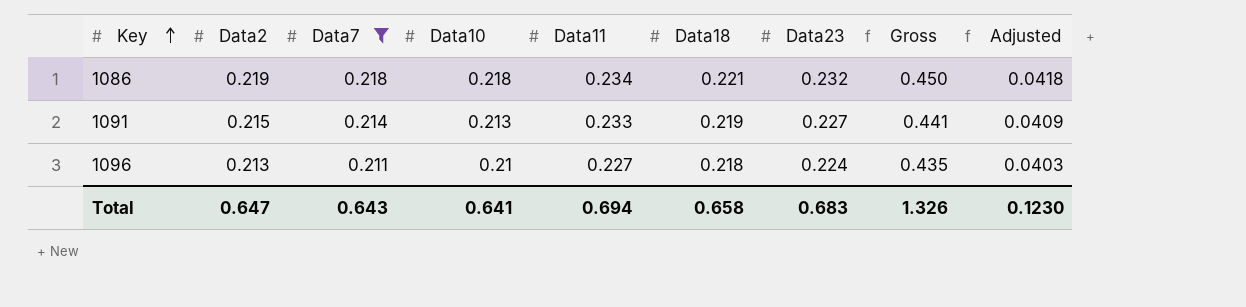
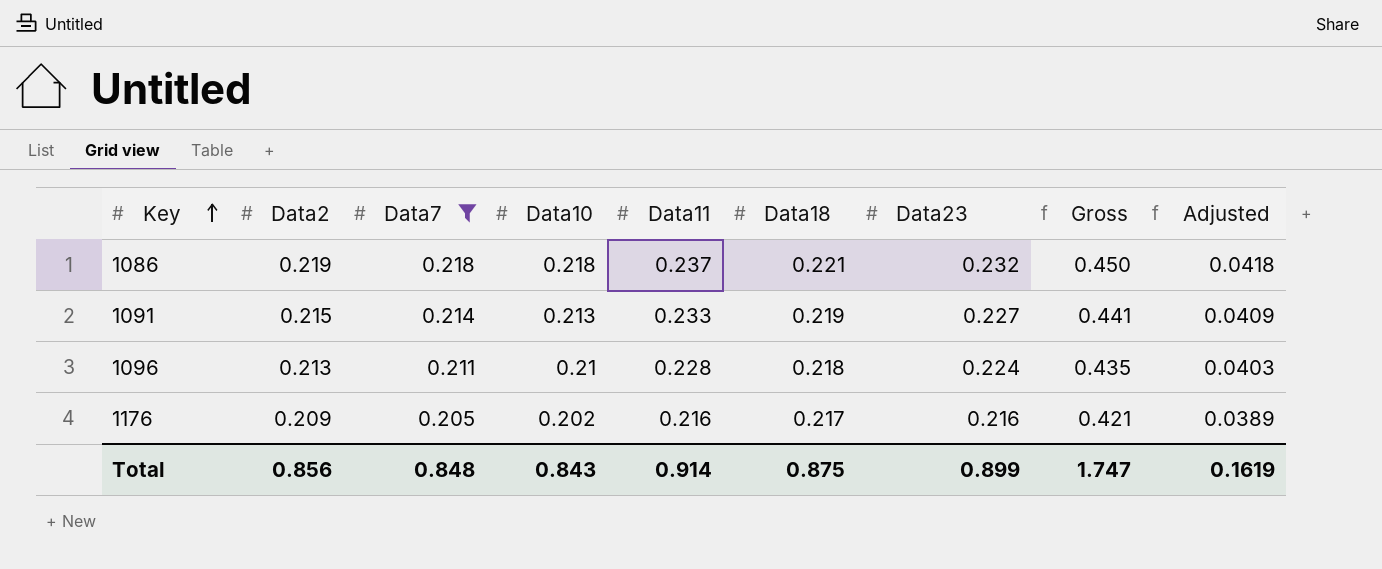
1086 | Data11: 0.234 -> 0.237
1096 | Data11: 0.227 -> 0.228
row 1176: none -> 0.209 | 0.205 | 0.202 | 0.216 | 0.217 | 0.216 | 0.421 | 0.0389
Total | Data2: 0.647 -> 0.856
Total | Data7: 0.643 -> 0.848
Total | Data10: 0.641 -> 0.843
Total | Data11: 0.694 -> 0.914
Total | Data18: 0.658 -> 0.875
Total | Data23: 0.683 -> 0.899
Total | Gross: 1.326 -> 1.747
Total | Adjusted: 0.1230 -> 0.1619

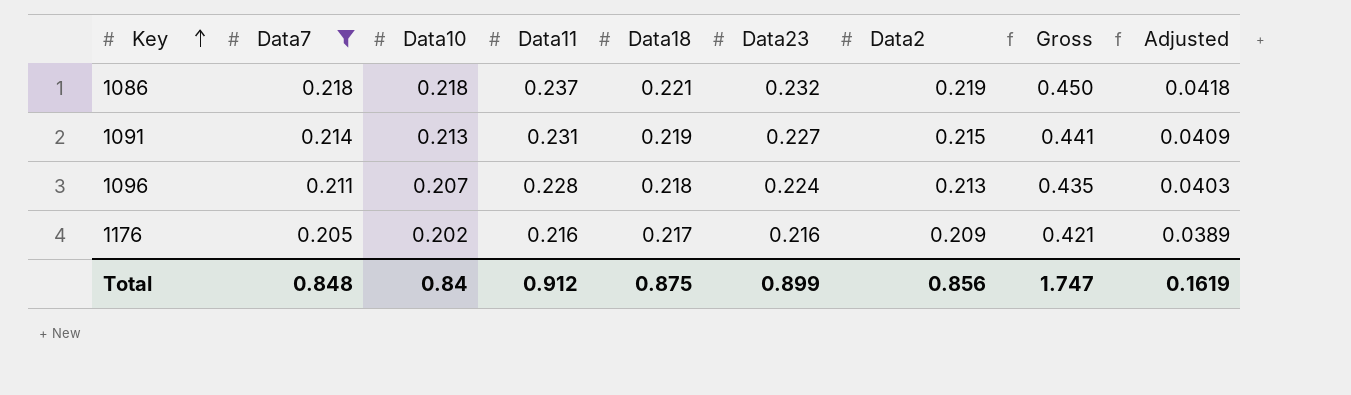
column Data2 | position: 2 -> 7
1091 | Data11: 0.233 -> 0.231
1096 | Data10: 0.21 -> 0.207
Total | Data10: 0.843 -> 0.84
Total | Data11: 0.914 -> 0.912

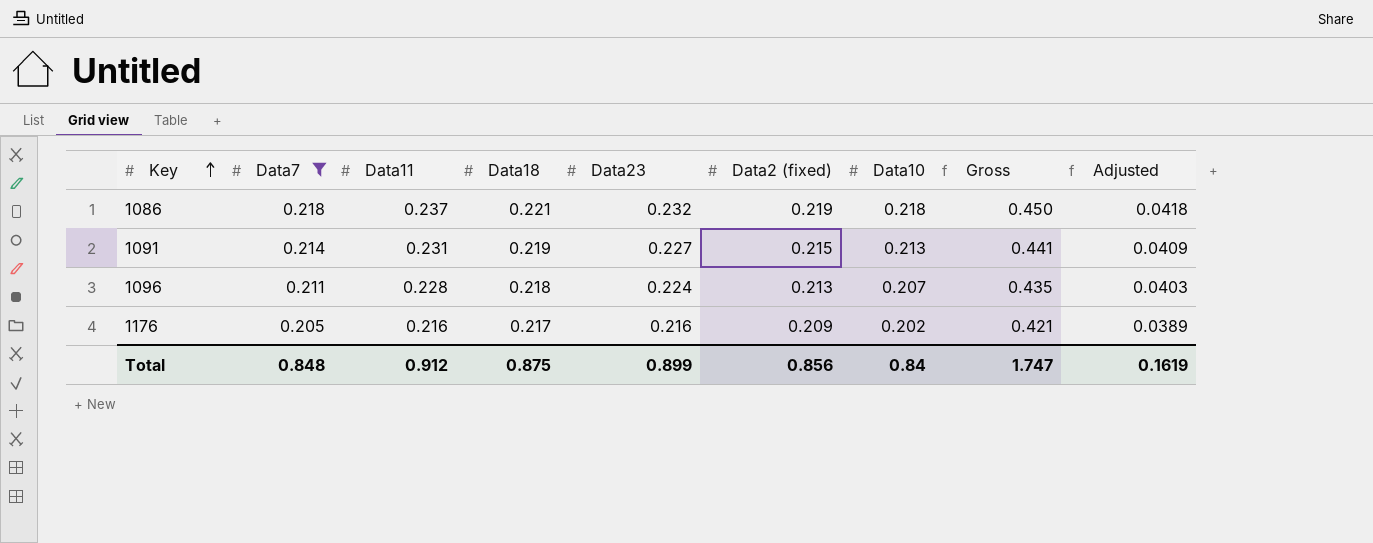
column name: Data2 -> Data2 (fixed)
column Data10 | position: 3 -> 7

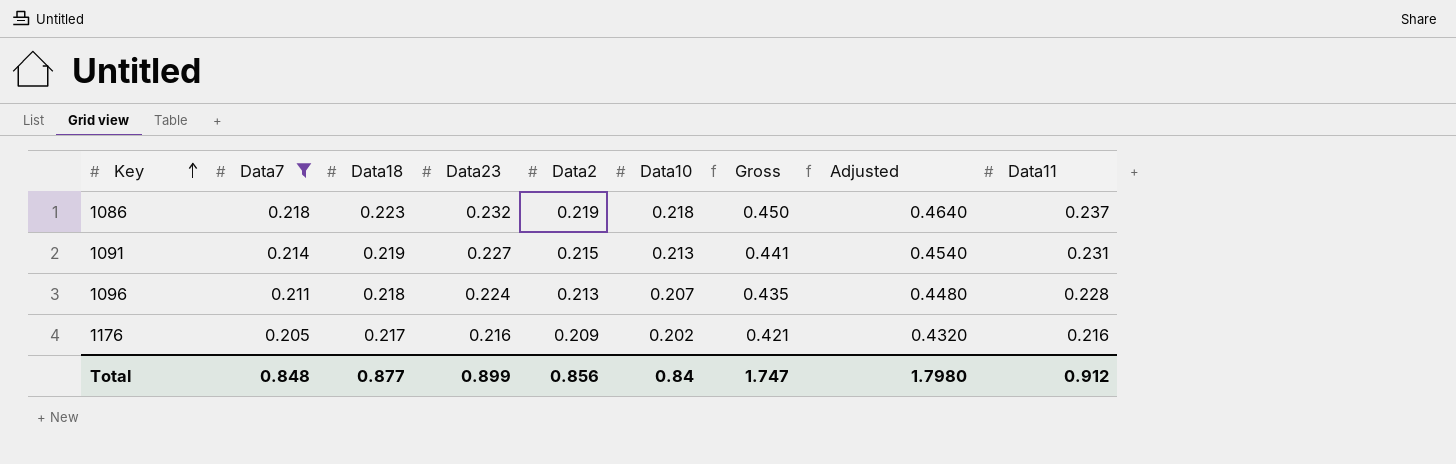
column name: Data2 (fixed) -> Data2
column Adjusted | formula: [Data23] * 0.18 -> [Data23] * 2
column Data11 | position: 3 -> 9
1086 | Data18: 0.221 -> 0.223
Total | Data18: 0.875 -> 0.877
Total | Adjusted: 0.1619 -> 1.7980

